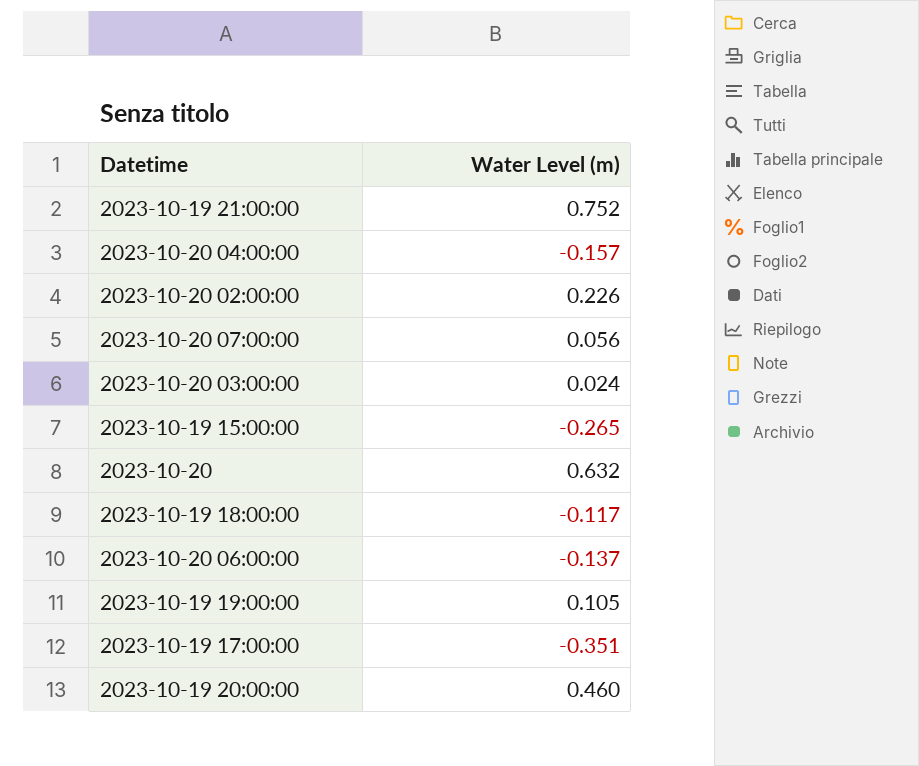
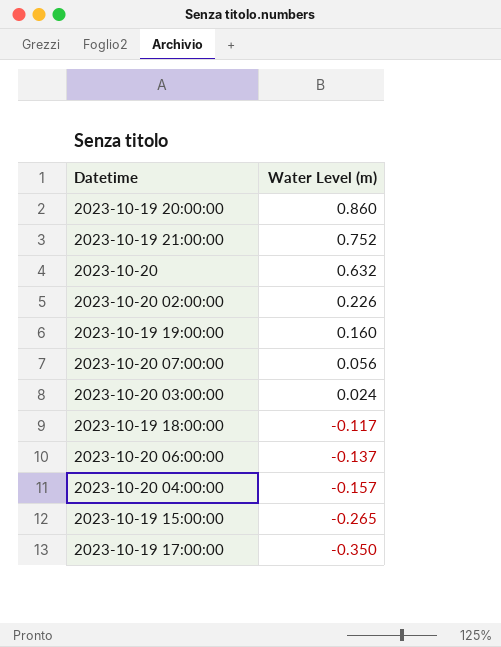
row order: none -> Water Level (m) descending
2023-10-19 20:00:00 | Water Level (m): 0.460 -> 0.860
2023-10-19 19:00:00 | Water Level (m): 0.105 -> 0.160
2023-10-19 17:00:00 | Water Level (m): -0.351 -> -0.350

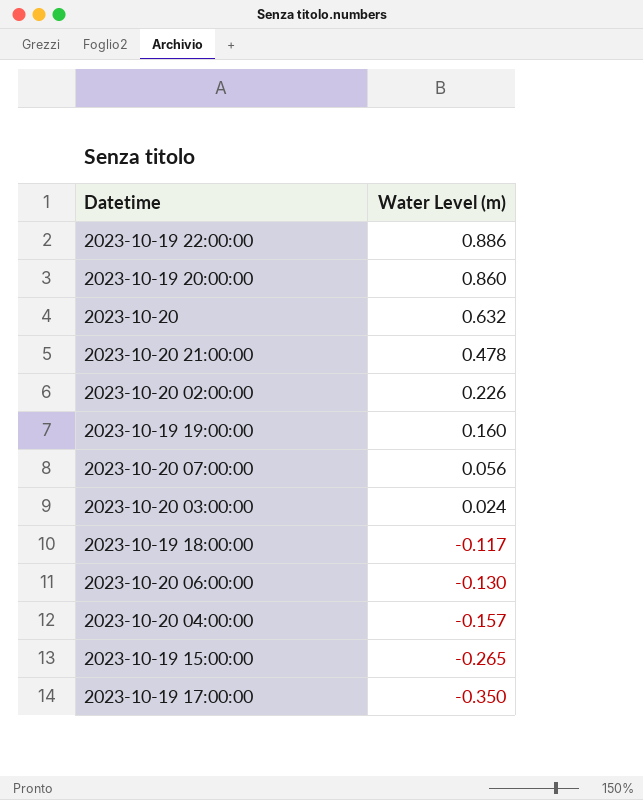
row 2023-10-19 21:00:00: 0.752 -> none
row 2023-10-19 22:00:00: none -> 0.886
row 2023-10-20 21:00:00: none -> 0.478
2023-10-20 06:00:00 | Water Level (m): -0.137 -> -0.130

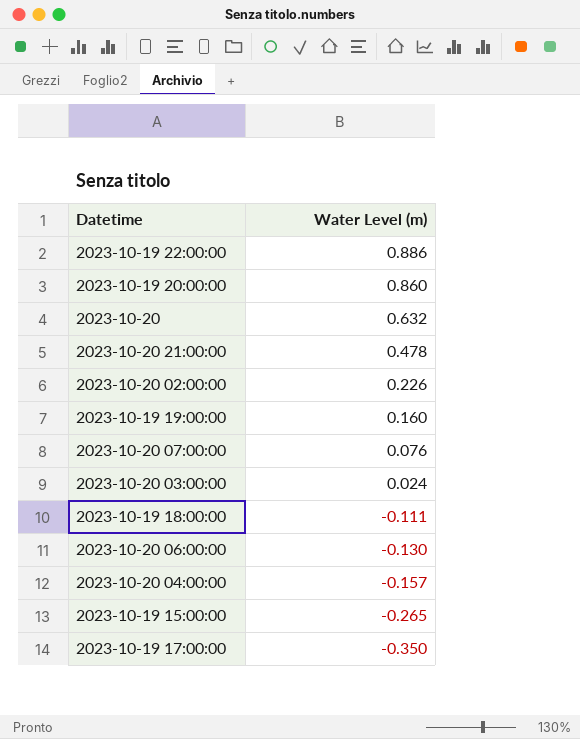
2023-10-20 07:00:00 | Water Level (m): 0.056 -> 0.076
2023-10-19 18:00:00 | Water Level (m): -0.117 -> -0.111

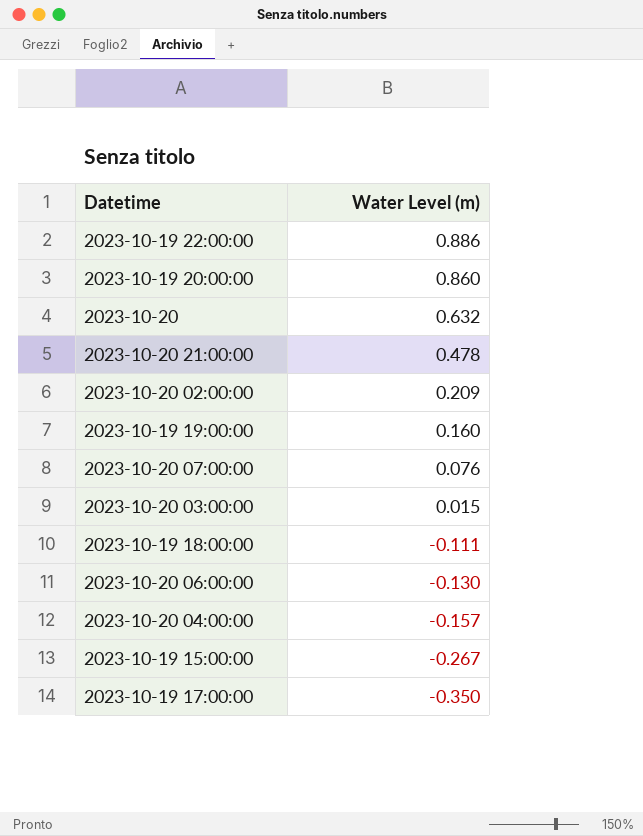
2023-10-20 02:00:00 | Water Level (m): 0.226 -> 0.209
2023-10-20 03:00:00 | Water Level (m): 0.024 -> 0.015
2023-10-19 15:00:00 | Water Level (m): -0.265 -> -0.267

